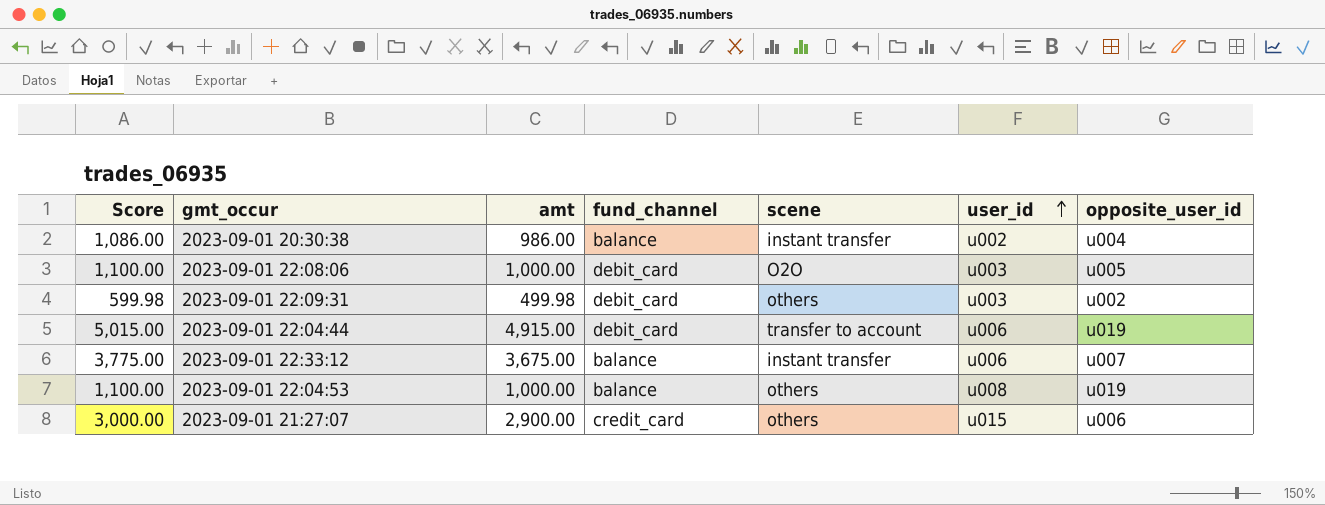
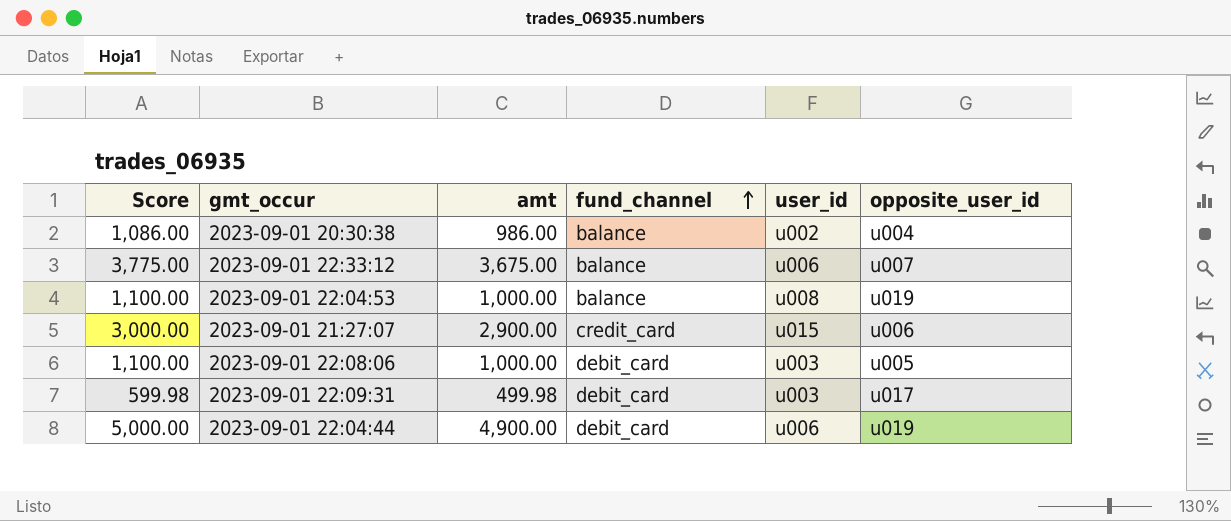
row order: user_id ascending -> fund_channel ascending
column scene | position: 5 -> none
2023-09-01 22:09:31 | opposite_user_id: u002 -> u017
2023-09-01 22:04:44 | Score: 5,015.00 -> 5,000.00
2023-09-01 22:04:44 | amt: 4,915.00 -> 4,900.00

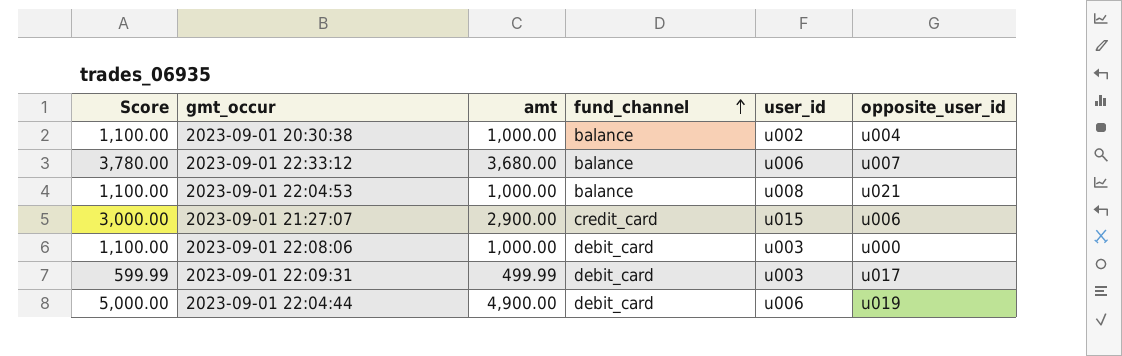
2023-09-01 20:30:38 | Score: 1,086.00 -> 1,100.00
2023-09-01 20:30:38 | amt: 986.00 -> 1,000.00
2023-09-01 22:33:12 | Score: 3,775.00 -> 3,780.00
2023-09-01 22:33:12 | amt: 3,675.00 -> 3,680.00
2023-09-01 22:04:53 | opposite_user_id: u019 -> u021
2023-09-01 22:08:06 | opposite_user_id: u005 -> u000
2023-09-01 22:09:31 | Score: 599.98 -> 599.99
2023-09-01 22:09:31 | amt: 499.98 -> 499.99

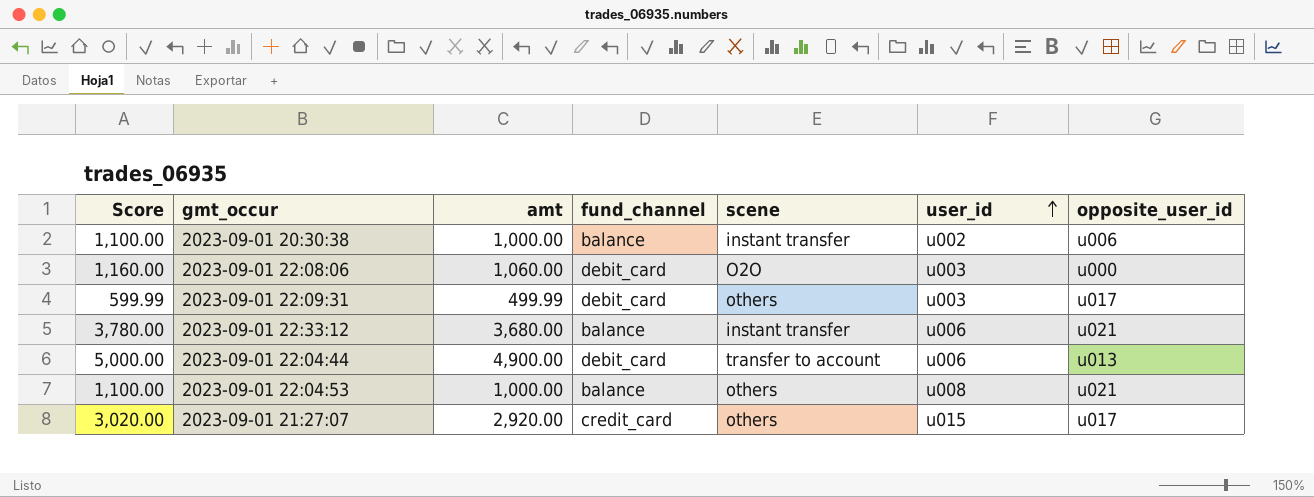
row order: fund_channel ascending -> user_id ascending
column scene | position: none -> 5
2023-09-01 20:30:38 | opposite_user_id: u004 -> u006
2023-09-01 22:08:06 | Score: 1,100.00 -> 1,160.00
2023-09-01 22:08:06 | amt: 1,000.00 -> 1,060.00
2023-09-01 22:33:12 | opposite_user_id: u007 -> u021
2023-09-01 22:04:44 | opposite_user_id: u019 -> u013
2023-09-01 21:27:07 | Score: 3,000.00 -> 3,020.00
2023-09-01 21:27:07 | amt: 2,900.00 -> 2,920.00
2023-09-01 21:27:07 | opposite_user_id: u006 -> u017

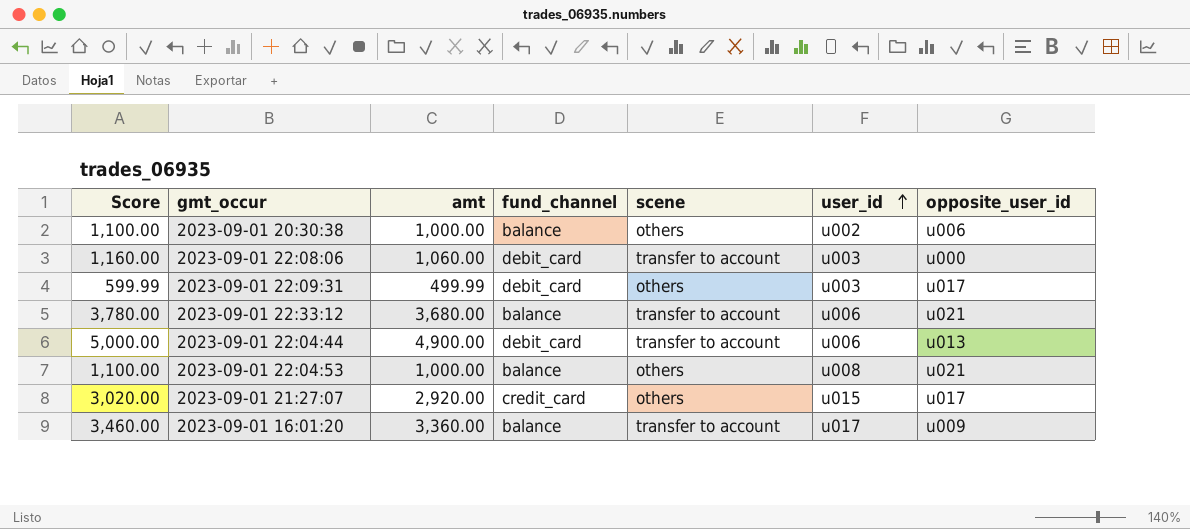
2023-09-01 20:30:38 | scene: instant transfer -> others
2023-09-01 22:08:06 | scene: O2O -> transfer to account
2023-09-01 22:33:12 | scene: instant transfer -> transfer to account
row 2023-09-01 16:01:20: none -> 3,460.00 | 3,360.00 | balance | transfer to account | u017 | u009

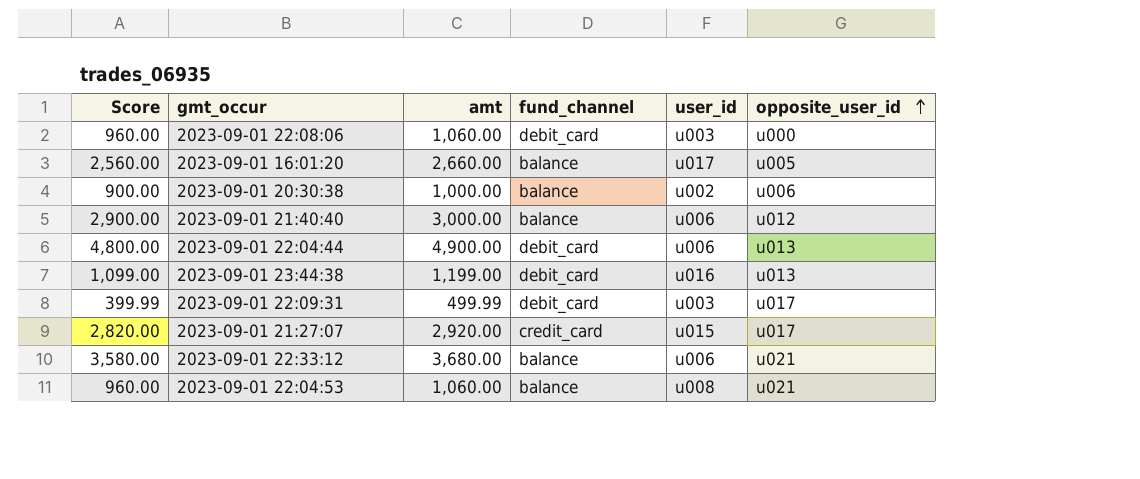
row order: user_id ascending -> opposite_user_id ascending
column scene | position: 5 -> none
column Score | formula: [amt] + 100 -> [amt] - 100
2023-09-01 16:01:20 | amt: 3,360.00 -> 2,660.00
2023-09-01 16:01:20 | opposite_user_id: u009 -> u005
row 2023-09-01 21:40:40: none -> 2,900.00 | 3,000.00 | balance | u006 | u012
row 2023-09-01 23:44:38: none -> 1,099.00 | 1,199.00 | debit_card | u016 | u013
2023-09-01 22:04:53 | amt: 1,000.00 -> 1,060.00

